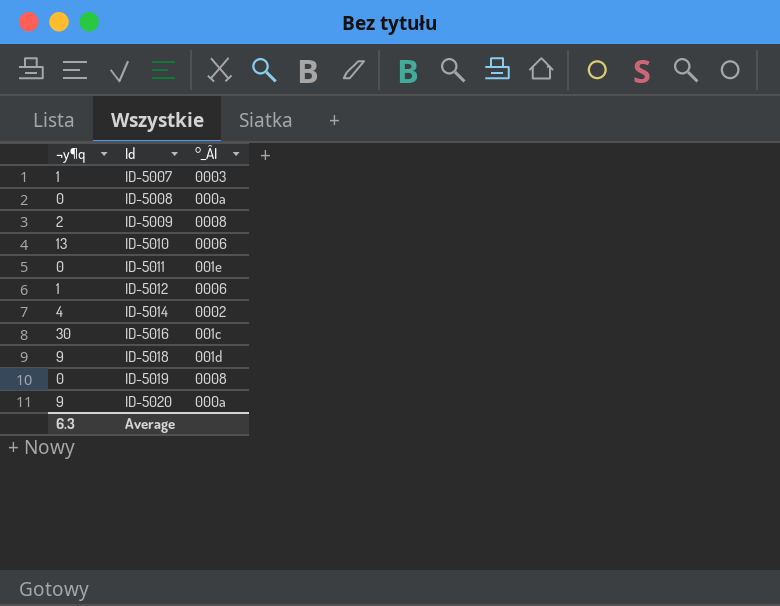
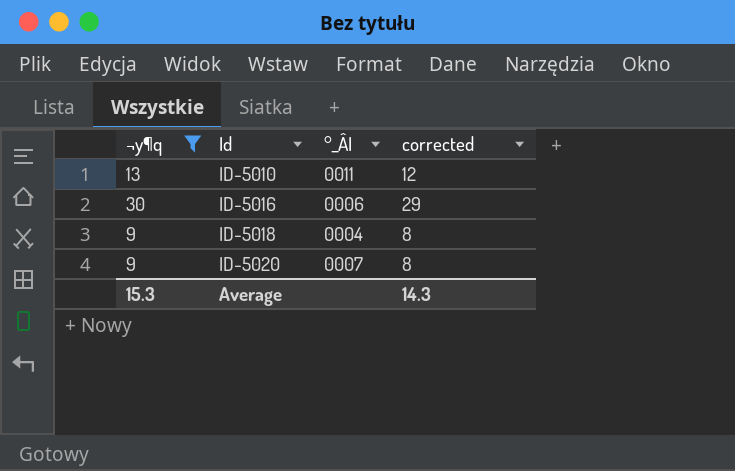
filter: none -> ¬y¶q >= 9
column corrected | formula: none -> [¬y¶q] - 1
ID-5010 | °_ÂI: 0006 -> 0011
ID-5016 | °_ÂI: 001c -> 0006
ID-5018 | °_ÂI: 001d -> 0004
ID-5020 | °_ÂI: 000a -> 0007
Average | ¬y¶q: 6.3 -> 15.3

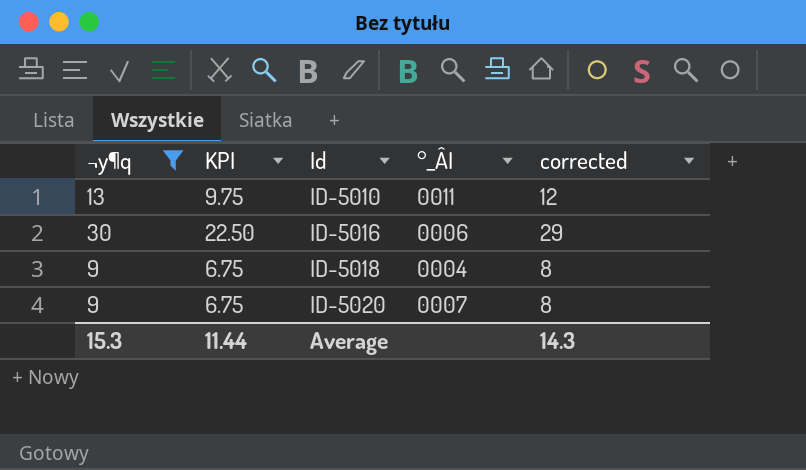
column KPI | formula: none -> [¬y¶q] * 0.75

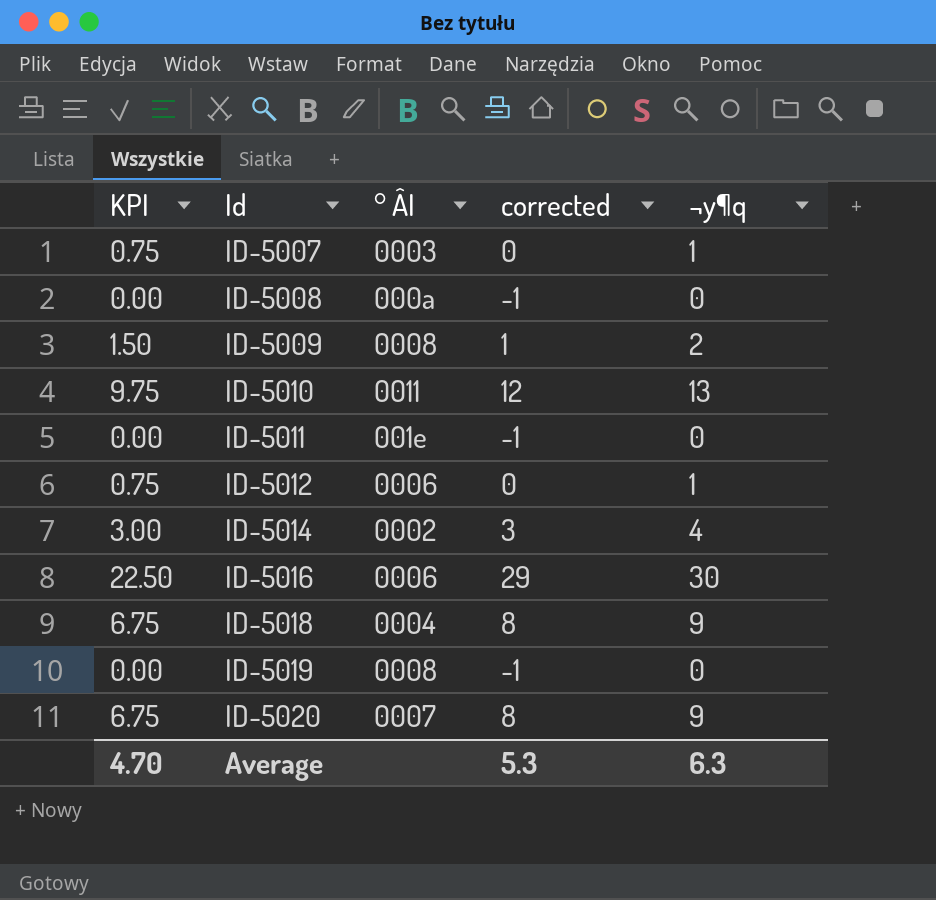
filter: ¬y¶q >= 9 -> none
column name: °_ÂI -> ° ÂI
column ¬y¶q | position: 1 -> 5
Average | KPI: 11.44 -> 4.70
Average | corrected: 14.3 -> 5.3
Average | ¬y¶q: 15.3 -> 6.3

